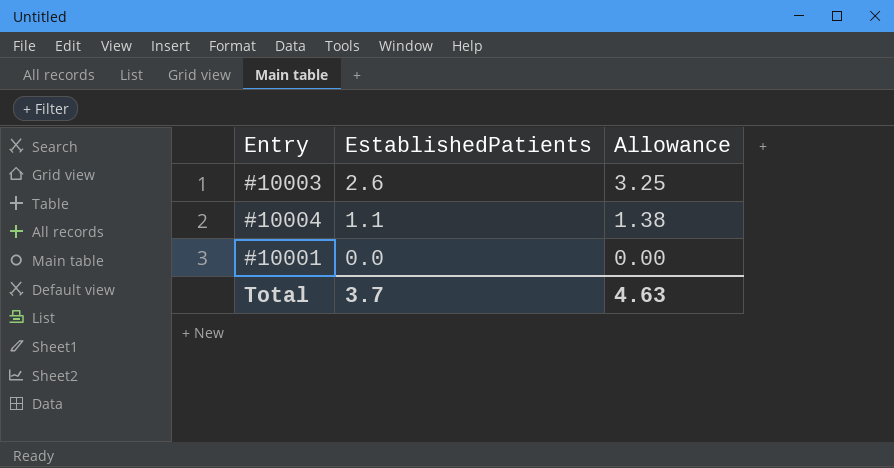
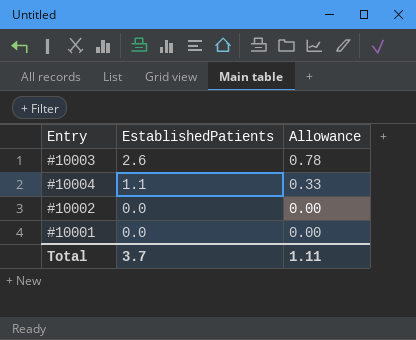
column Allowance | formula: [EstablishedPatients] * 1.25 -> [EstablishedPatients] * 0.3
row #10002: none -> 0.0 | 0.00
Total | Allowance: 4.63 -> 1.11

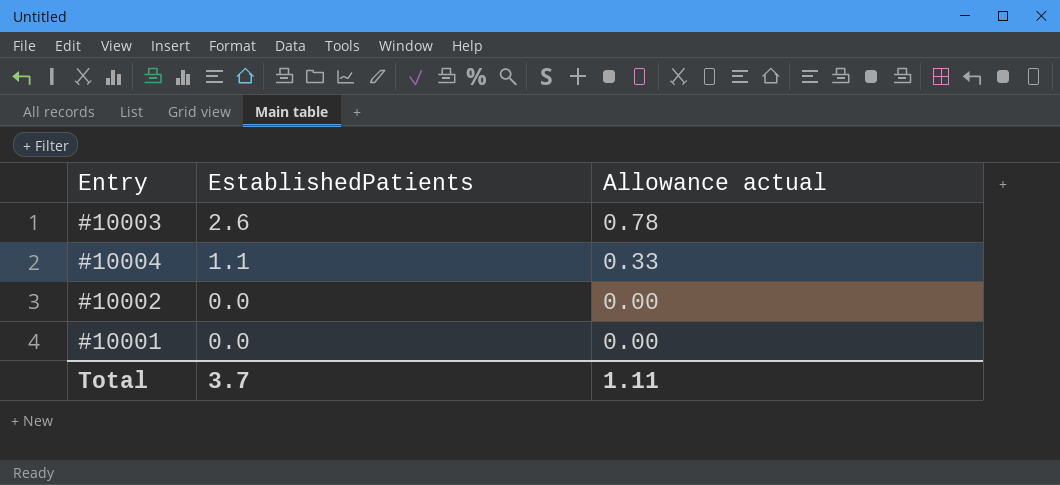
column name: Allowance -> Allowance actual

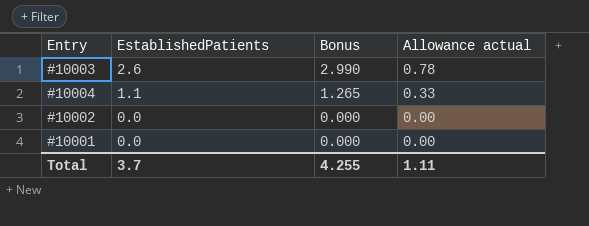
column Bonus | formula: none -> [EstablishedPatients] * 1.15

